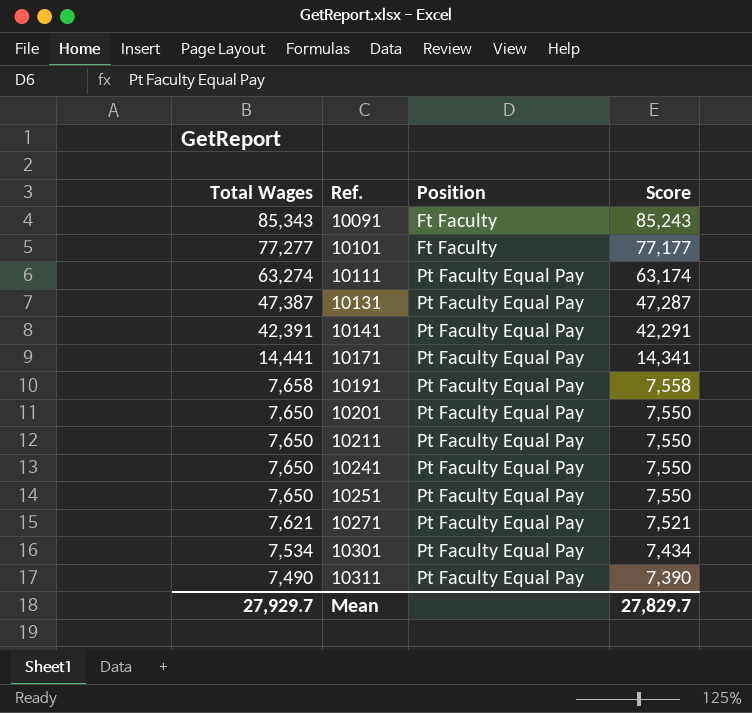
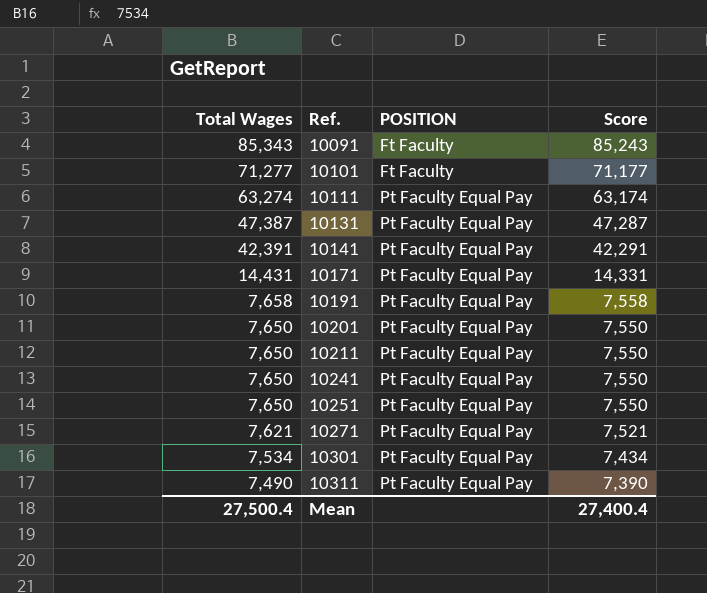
column name: Position -> POSITION
10101 | Total Wages: 77,277 -> 71,277
10101 | Score: 77,177 -> 71,177
10171 | Total Wages: 14,441 -> 14,431
10171 | Score: 14,341 -> 14,331
Mean | Total Wages: 27,929.7 -> 27,500.4
Mean | Score: 27,829.7 -> 27,400.4

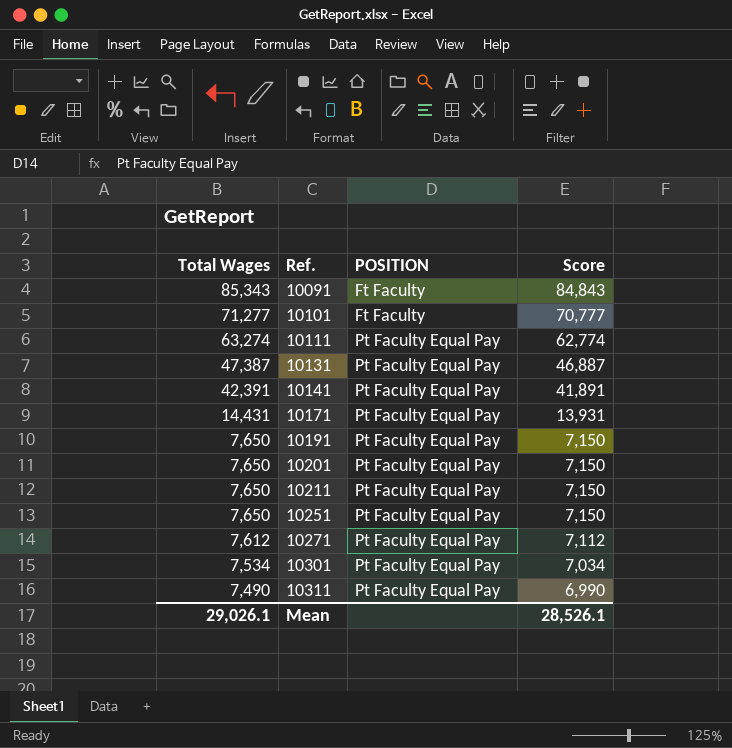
column Score | formula: [Total Wages] - 100 -> [Total Wages] - 500
row 10241: 7,650 | Pt Faculty Equal Pay | 7,550 -> none
10191 | Total Wages: 7,658 -> 7,650
10271 | Total Wages: 7,621 -> 7,612
Mean | Total Wages: 27,500.4 -> 29,026.1
Mean | Score: 27,400.4 -> 28,526.1

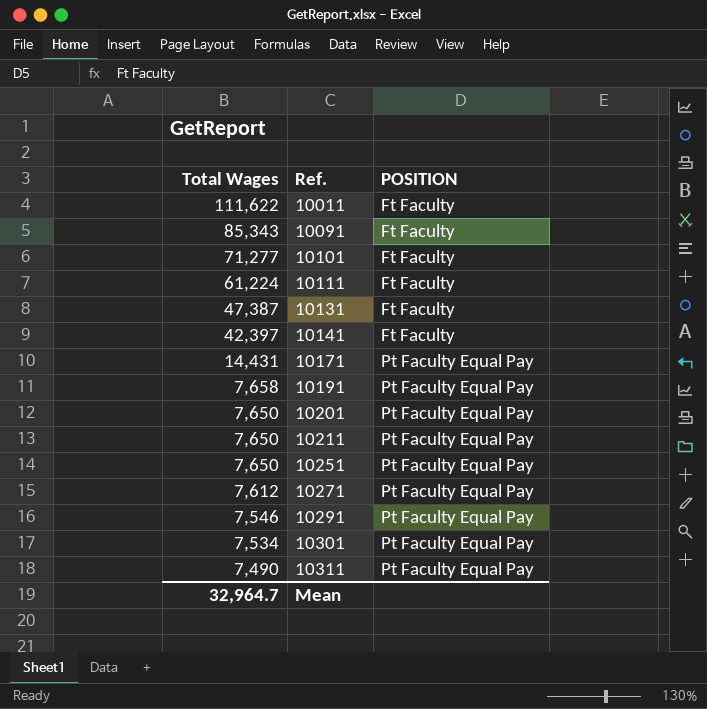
column Score | formula: [Total Wages] - 500 -> none
row 10011: none -> 111,622 | Ft Faculty
10111 | Total Wages: 63,274 -> 61,224
10111 | POSITION: Pt Faculty Equal Pay -> Ft Faculty
10131 | POSITION: Pt Faculty Equal Pay -> Ft Faculty
10141 | Total Wages: 42,391 -> 42,397
10141 | POSITION: Pt Faculty Equal Pay -> Ft Faculty
10191 | Total Wages: 7,650 -> 7,658
row 10291: none -> 7,546 | Pt Faculty Equal Pay
Mean | Total Wages: 29,026.1 -> 32,964.7

